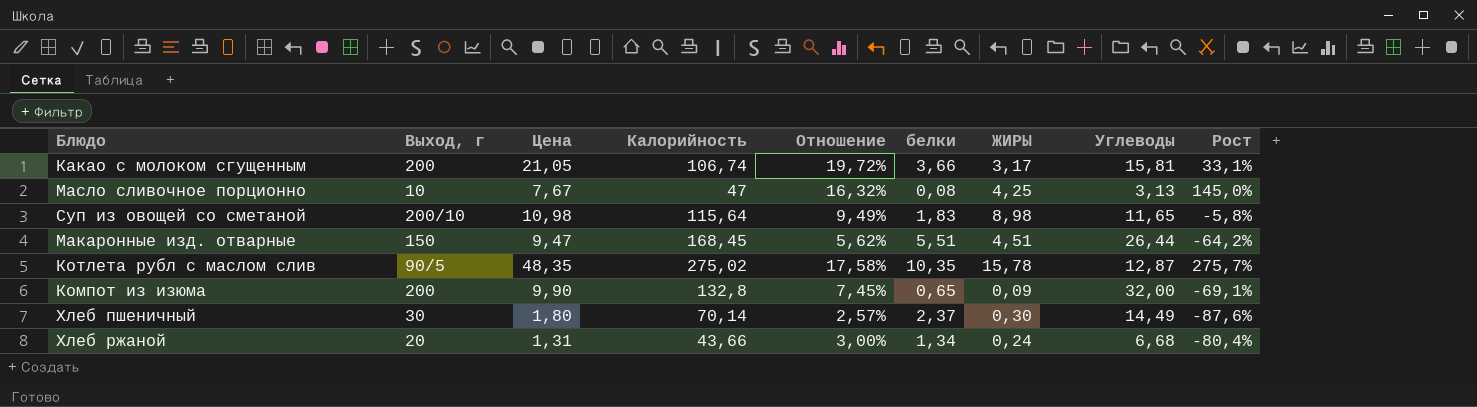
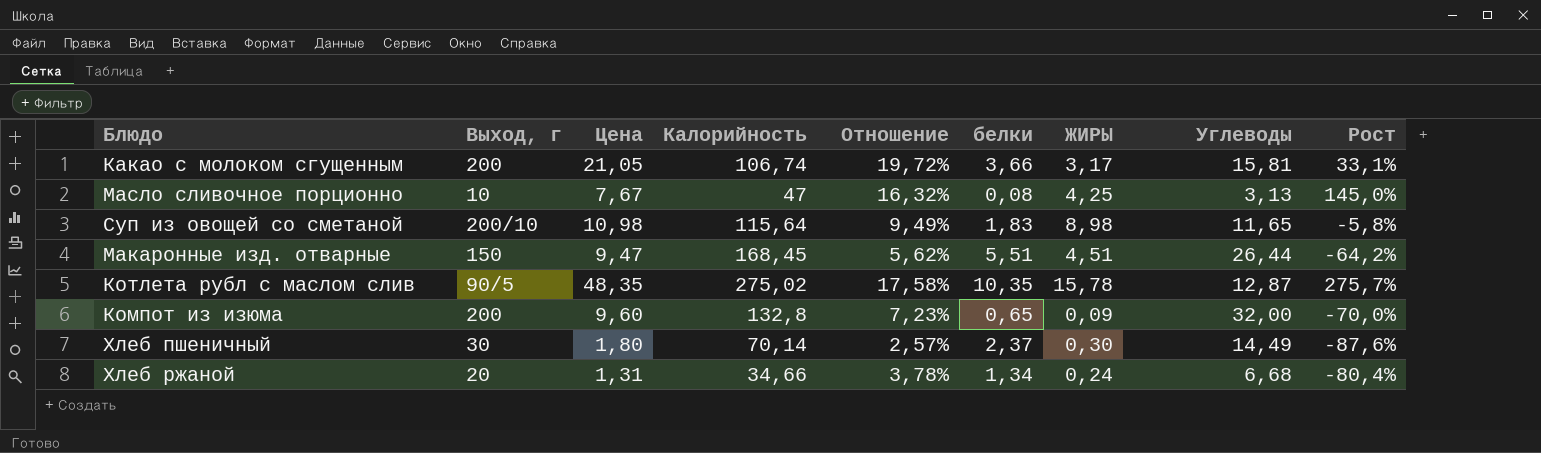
Компот из изюма | Цена: 9,90 -> 9,60
Компот из изюма | Отношение: 7,45% -> 7,23%
Компот из изюма | Рост: -69,1% -> -70,0%
Хлеб ржаной | Калорийность: 43,66 -> 34,66
Хлеб ржаной | Отношение: 3,00% -> 3,78%

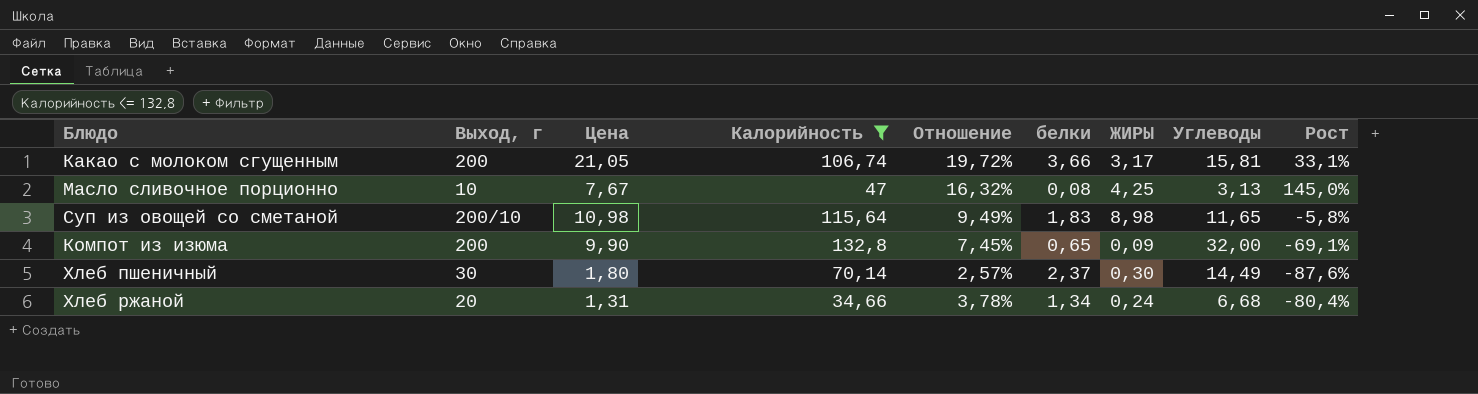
filter: none -> Калорийность <= 132,8
Компот из изюма | Цена: 9,60 -> 9,90
Компот из изюма | Отношение: 7,23% -> 7,45%
Компот из изюма | Рост: -70,0% -> -69,1%

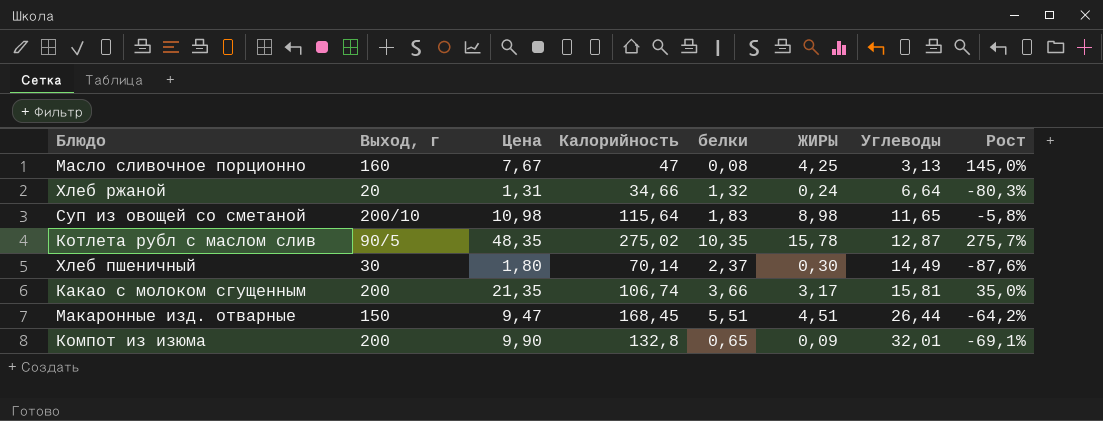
filter: Калорийность <= 132,8 -> none
row order: none -> Углеводы ascending
column Отношение | formula: [Цена] / [Калорийность] -> none
Масло сливочное порционно | Выход, г: 10 -> 160
Хлеб ржаной | белки: 1,34 -> 1,32
Хлеб ржаной | Углеводы: 6,68 -> 6,64
Хлеб ржаной | Рост: -80,4% -> -80,3%
Какао с молоком сгущенным | Цена: 21,05 -> 21,35
Какао с молоком сгущенным | Рост: 33,1% -> 35,0%
Компот из изюма | Углеводы: 32,00 -> 32,01

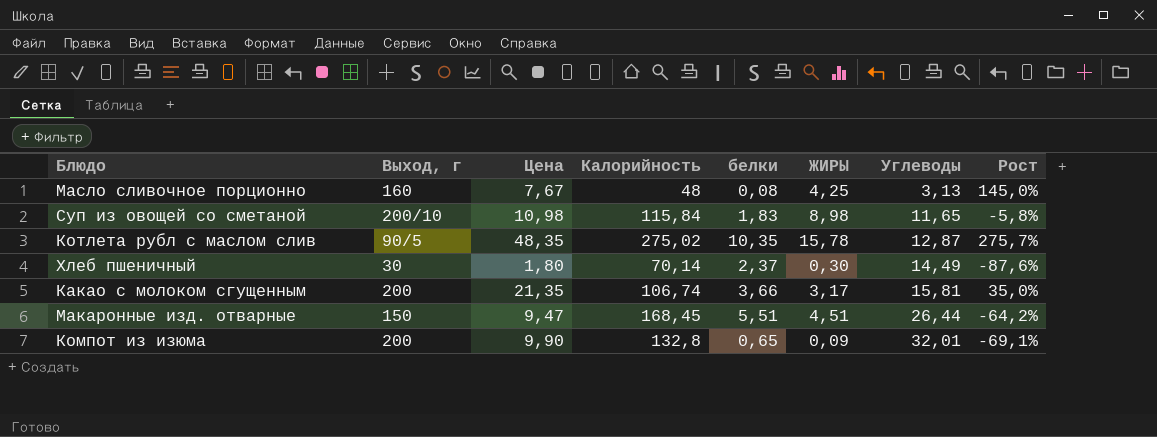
row Хлеб ржаной: 20 | 1,31 | 34,66 | 1,32 | 0,24 | 6,64 | -80,3% -> none
Масло сливочное порционно | Калорийность: 47 -> 48
Суп из овощей со сметаной | Калорийность: 115,64 -> 115,84

